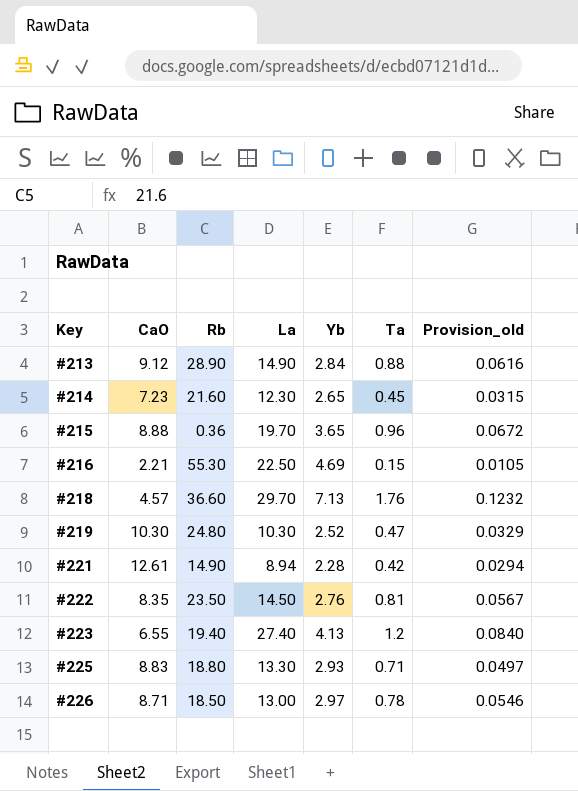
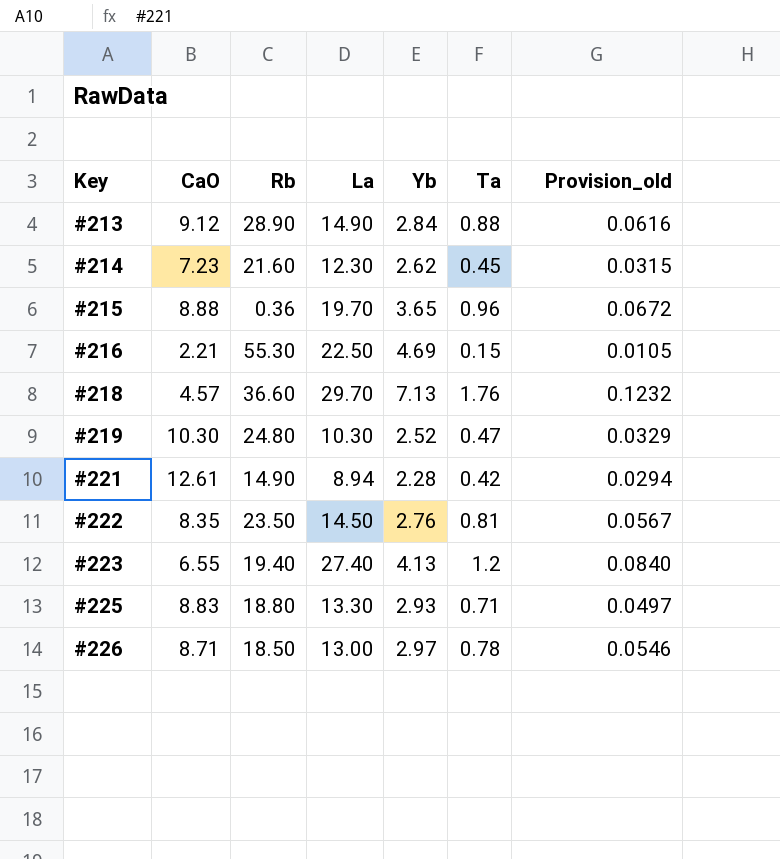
#214 | Yb: 2.65 -> 2.62

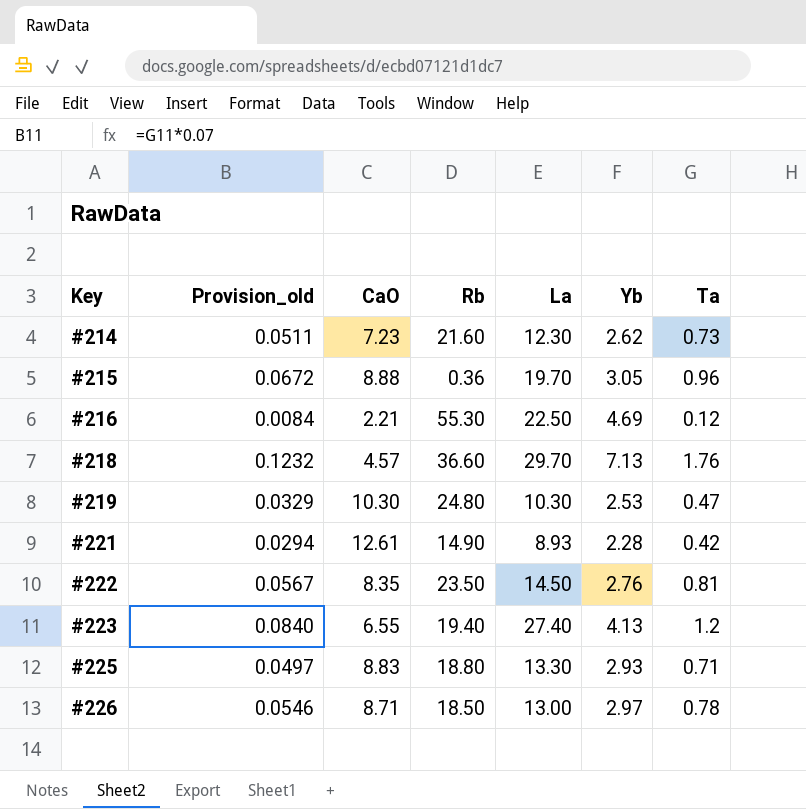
column Provision_old | position: 7 -> 2
row #213: 9.12 | 28.90 | 14.90 | 2.84 | 0.88 | 0.0616 -> none
#214 | Provision_old: 0.0315 -> 0.0511
#214 | Ta: 0.45 -> 0.73
#215 | Yb: 3.65 -> 3.05
#216 | Provision_old: 0.0105 -> 0.0084
#216 | Ta: 0.15 -> 0.12
#219 | Yb: 2.52 -> 2.53
#221 | La: 8.94 -> 8.93

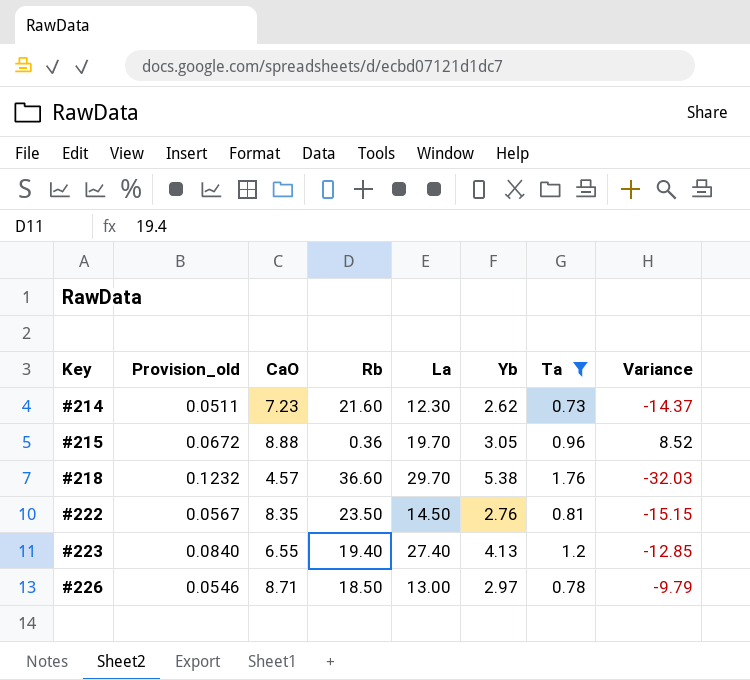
filter: none -> Ta >= 0.73
column Variance | formula: none -> [CaO] - [Rb]
#218 | Yb: 7.13 -> 5.38

